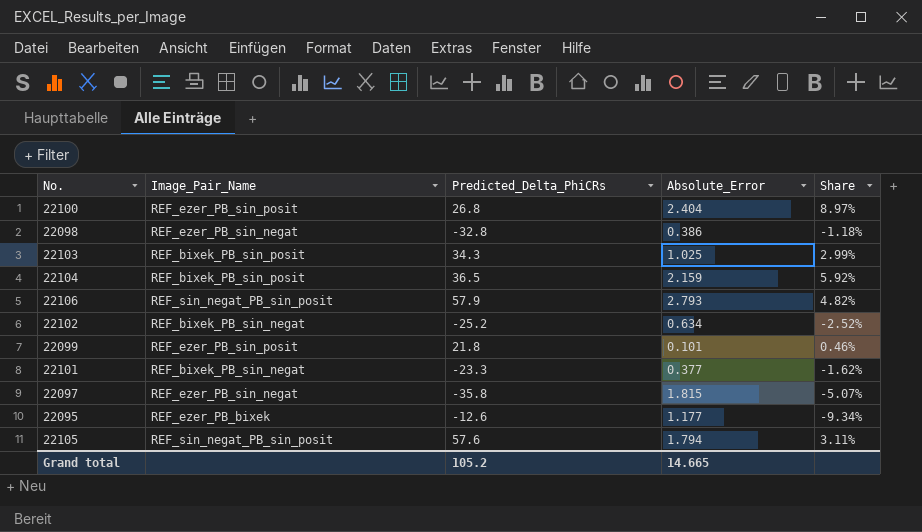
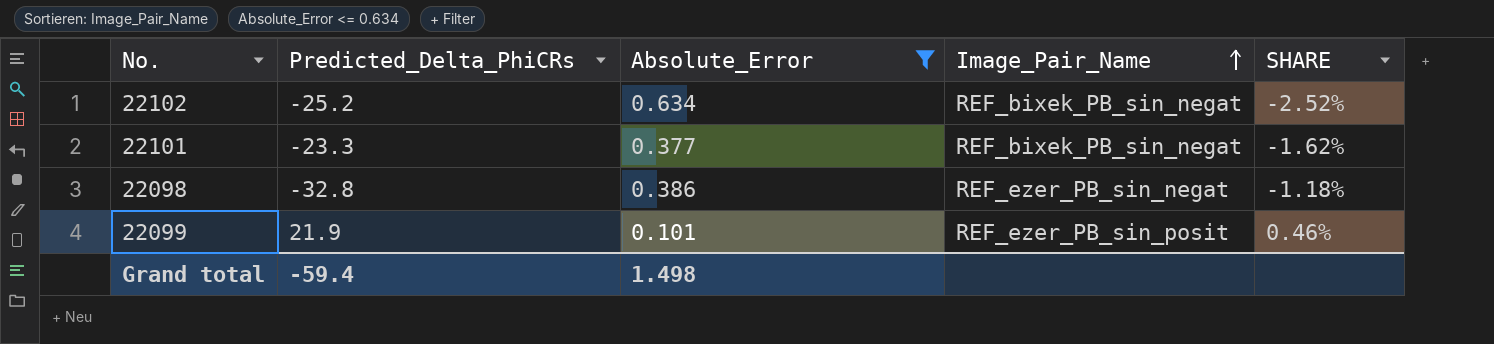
filter: none -> Absolute_Error <= 0.634
row order: none -> Image_Pair_Name ascending
column Image_Pair_Name | position: 2 -> 4
column name: Share -> SHARE
22099 | Predicted_Delta_PhiCRs: 21.8 -> 21.9
Grand total | Predicted_Delta_PhiCRs: 105.2 -> -59.4
Grand total | Absolute_Error: 14.665 -> 1.498

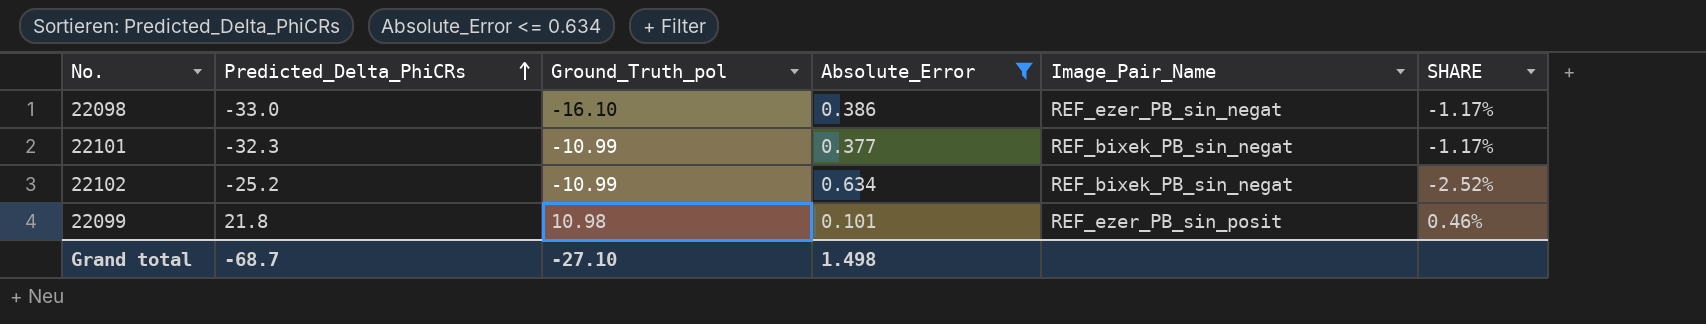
row order: Image_Pair_Name ascending -> Predicted_Delta_PhiCRs ascending
column Ground_Truth_pol | position: none -> 3
22098 | Predicted_Delta_PhiCRs: -32.8 -> -33.0
22098 | SHARE: -1.18% -> -1.17%
22101 | Predicted_Delta_PhiCRs: -23.3 -> -32.3
22101 | SHARE: -1.62% -> -1.17%
22099 | Predicted_Delta_PhiCRs: 21.9 -> 21.8
Grand total | Predicted_Delta_PhiCRs: -59.4 -> -68.7

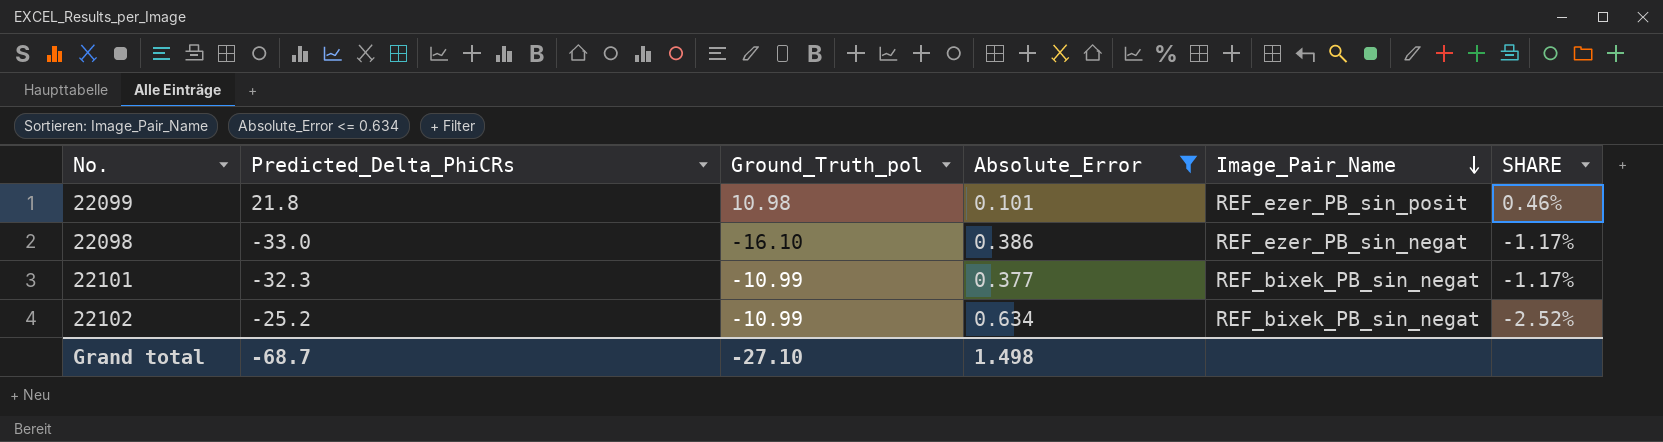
row order: Predicted_Delta_PhiCRs ascending -> Image_Pair_Name descending

